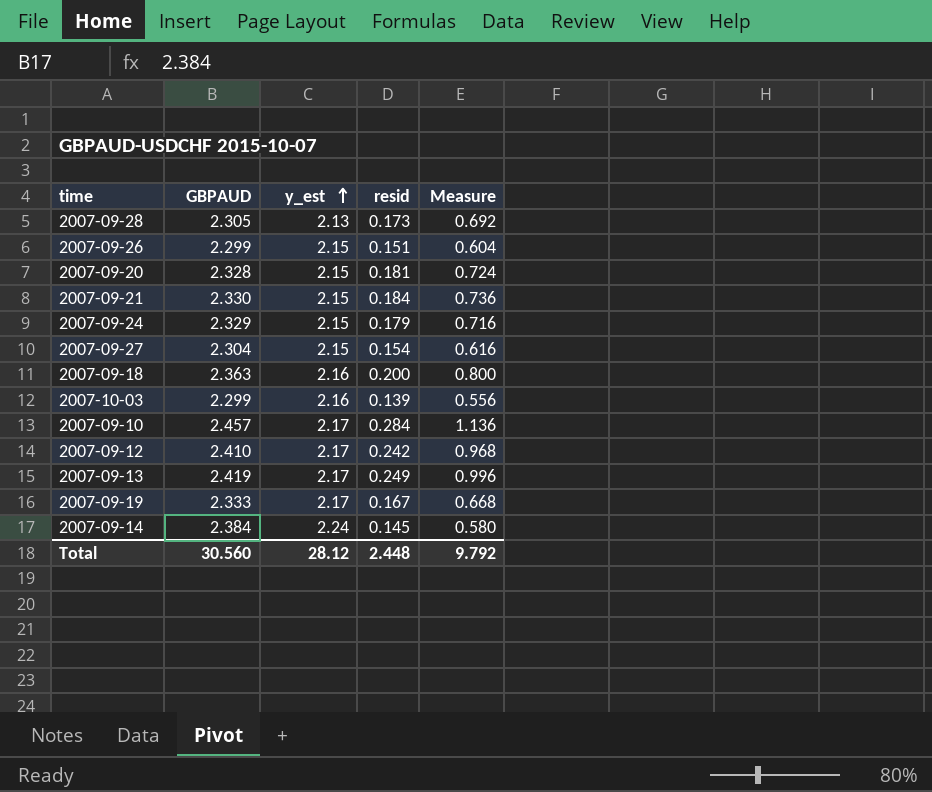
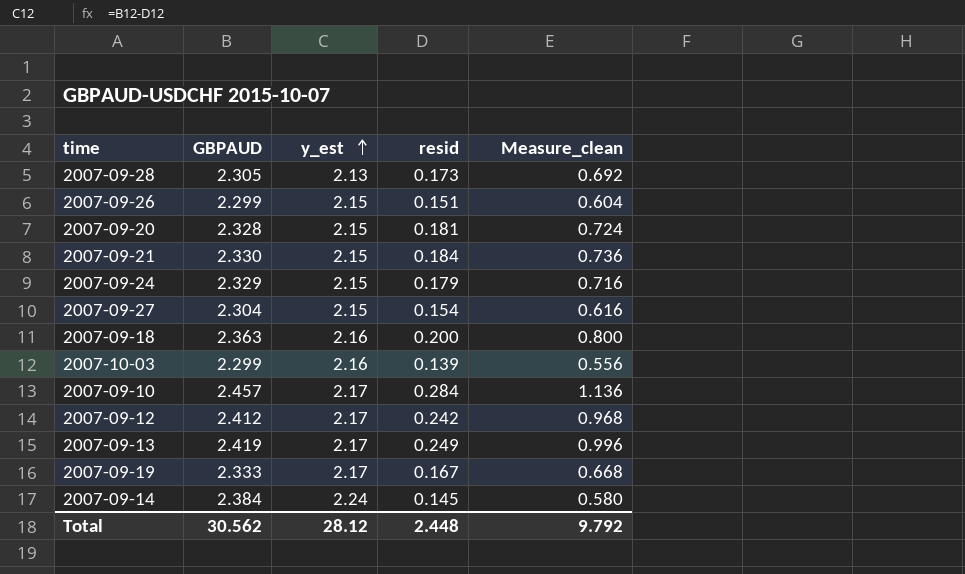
column name: Measure -> Measure_clean
2007-09-12 | GBPAUD: 2.410 -> 2.412
Total | GBPAUD: 30.560 -> 30.562

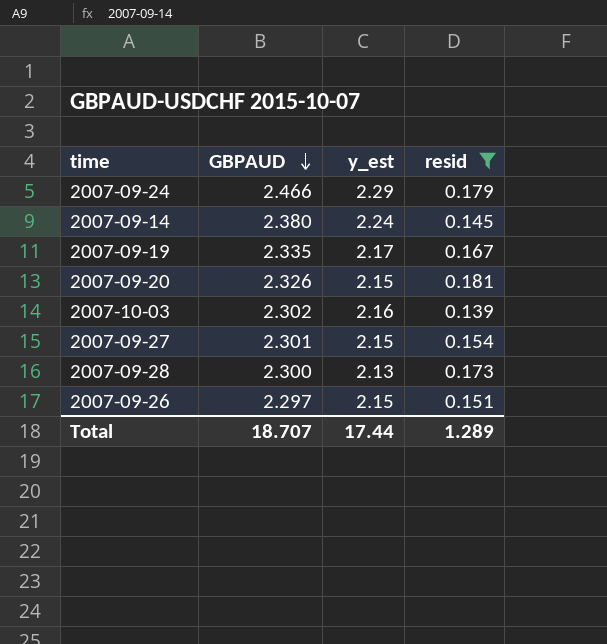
filter: none -> resid <= 0.181
row order: y_est ascending -> GBPAUD descending
column Measure_clean | formula: [resid] * 4 -> none
2007-09-24 | GBPAUD: 2.329 -> 2.466
2007-09-24 | y_est: 2.15 -> 2.29
2007-09-14 | GBPAUD: 2.384 -> 2.380
2007-09-19 | GBPAUD: 2.333 -> 2.335
2007-09-20 | GBPAUD: 2.328 -> 2.326
2007-10-03 | GBPAUD: 2.299 -> 2.302
2007-09-27 | GBPAUD: 2.304 -> 2.301
2007-09-28 | GBPAUD: 2.305 -> 2.300
2007-09-26 | GBPAUD: 2.299 -> 2.297
Total | GBPAUD: 30.562 -> 18.707
Total | y_est: 28.12 -> 17.44
Total | resid: 2.448 -> 1.289

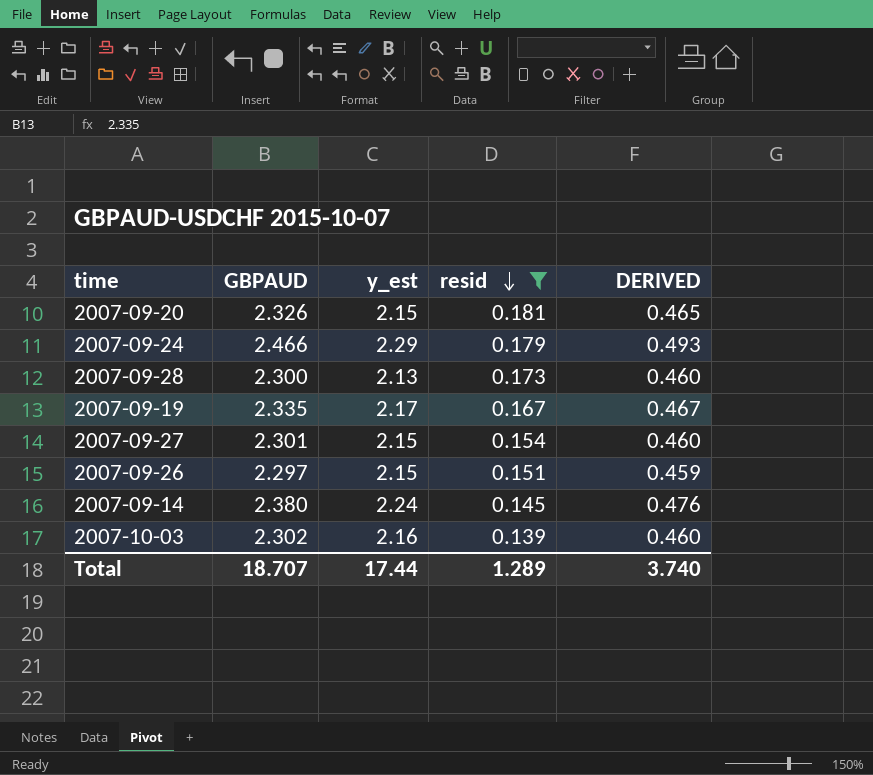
row order: GBPAUD descending -> resid descending
column DERIVED | formula: none -> [GBPAUD] * 0.2

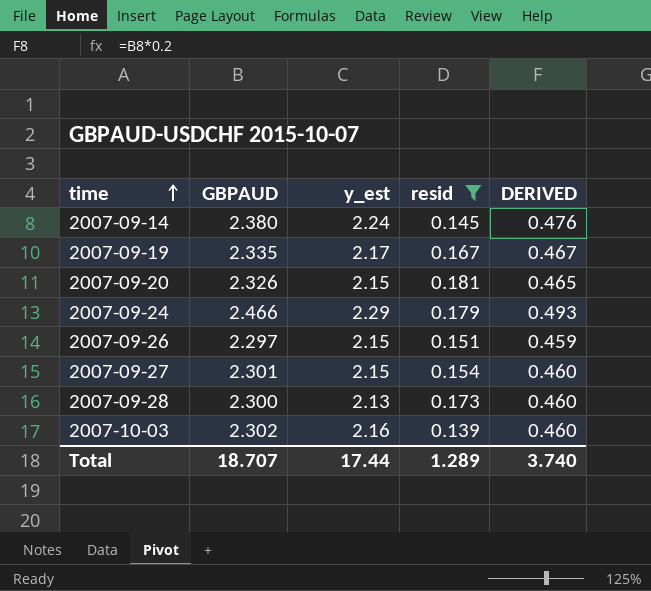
row order: resid descending -> time ascending

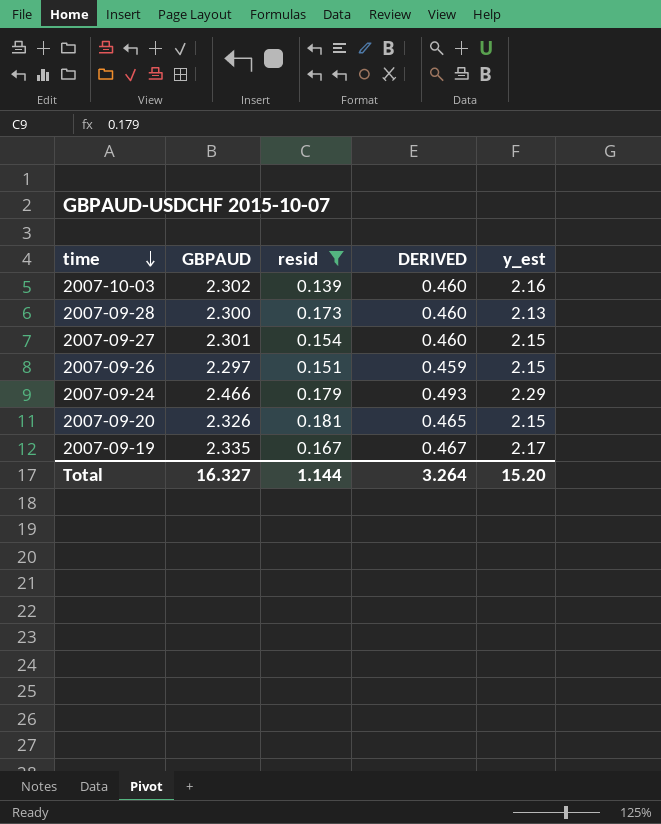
row order: time ascending -> time descending
column y_est | position: 3 -> 5
row 2007-09-14: 2.380 | 2.24 | 0.145 | 0.476 -> none
Total | GBPAUD: 18.707 -> 16.327
Total | resid: 1.289 -> 1.144
Total | DERIVED: 3.740 -> 3.264
Total | y_est: 17.44 -> 15.20

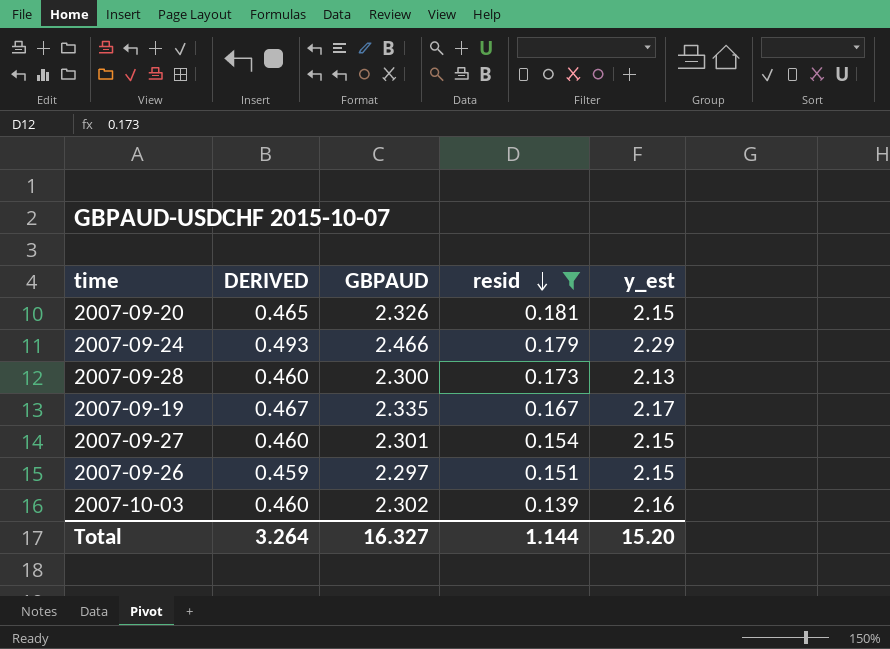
row order: time descending -> resid descending
column DERIVED | position: 4 -> 2

